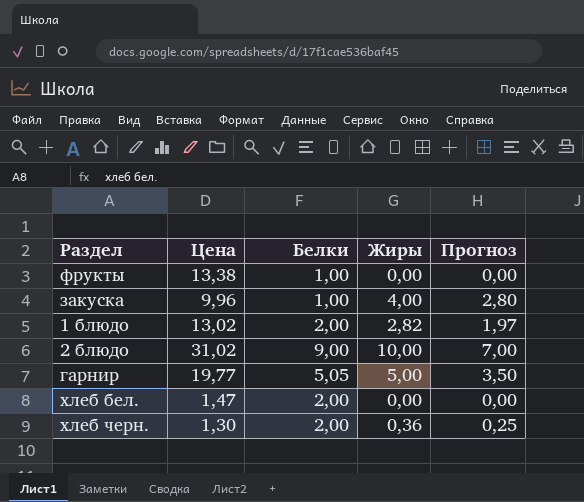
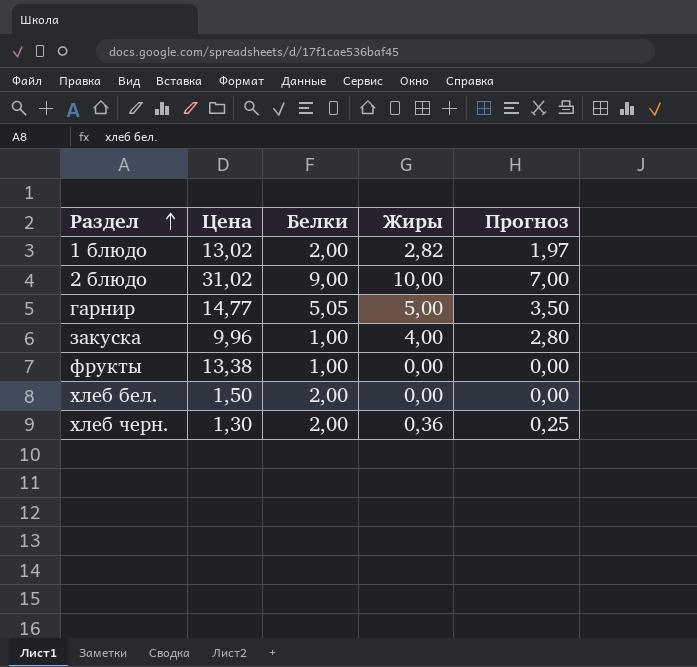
row order: none -> Раздел ascending
гарнир | Цена: 19,77 -> 14,77
хлеб бел. | Цена: 1,47 -> 1,50

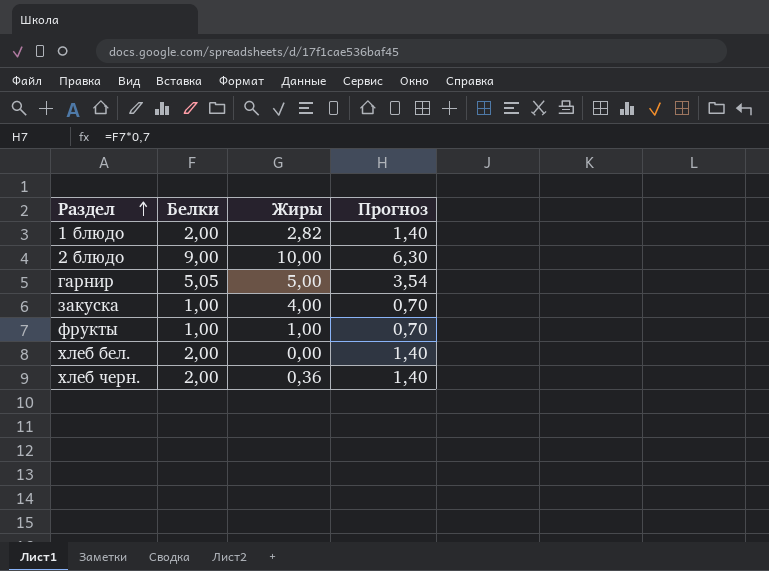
column Цена | position: 2 -> none
column Прогноз | formula: [Жиры] * 0,7 -> [Белки] * 0,7
фрукты | Жиры: 0,00 -> 1,00

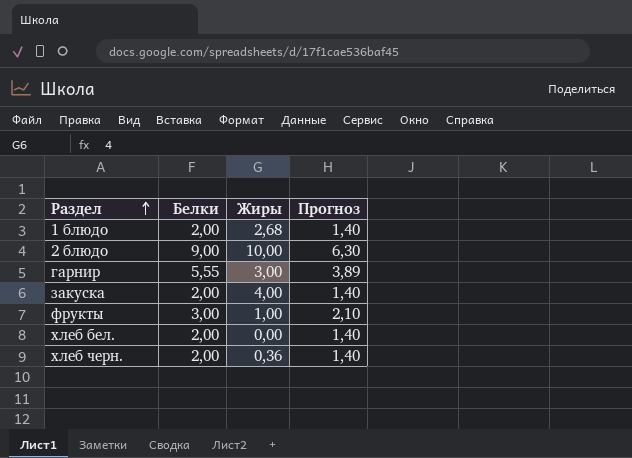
1 блюдо | Жиры: 2,82 -> 2,68
гарнир | Белки: 5,05 -> 5,55
гарнир | Жиры: 5,00 -> 3,00
гарнир | Прогноз: 3,54 -> 3,89
закуска | Белки: 1,00 -> 2,00
закуска | Прогноз: 0,70 -> 1,40
фрукты | Белки: 1,00 -> 3,00
фрукты | Прогноз: 0,70 -> 2,10

